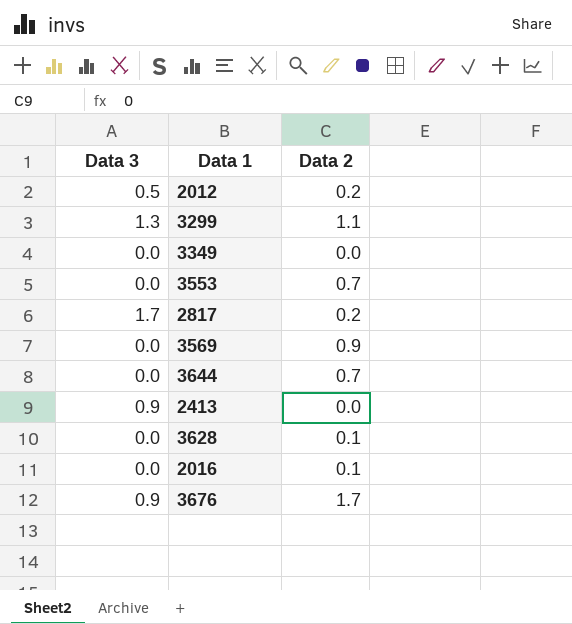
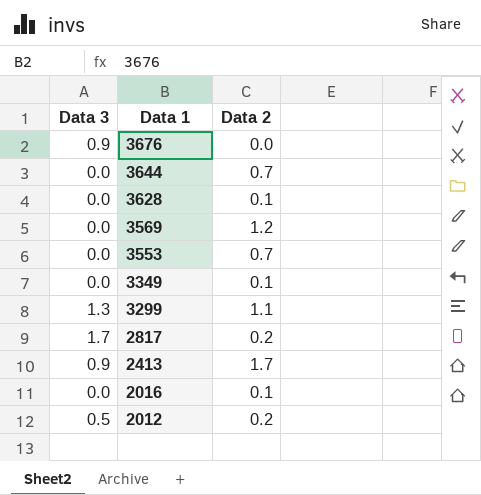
row order: none -> Data 1 descending
3676 | Data 2: 1.7 -> 0.0
3569 | Data 2: 0.9 -> 1.2
3349 | Data 2: 0.0 -> 0.1
2413 | Data 2: 0.0 -> 1.7

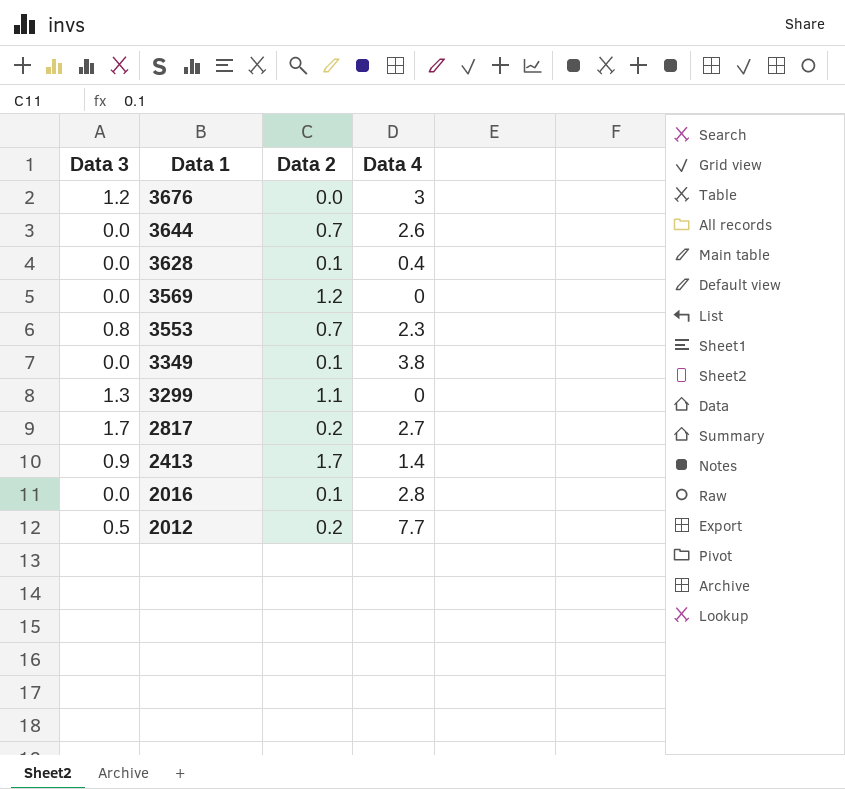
column Data 4 | position: none -> 4
3676 | Data 3: 0.9 -> 1.2
3553 | Data 3: 0.0 -> 0.8

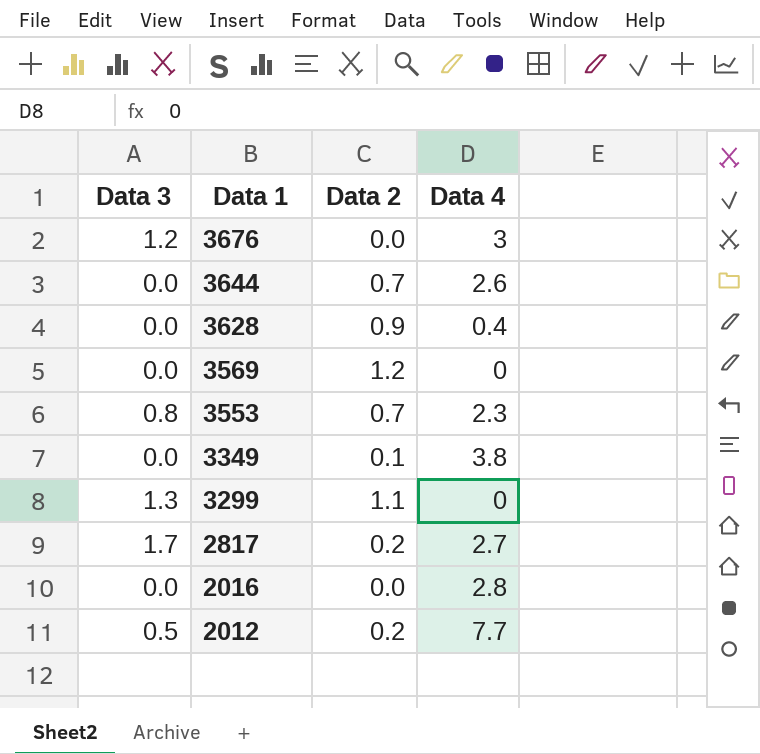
row 2413: 0.9 | 1.7 | 1.4 -> none
3628 | Data 2: 0.1 -> 0.9
2016 | Data 2: 0.1 -> 0.0

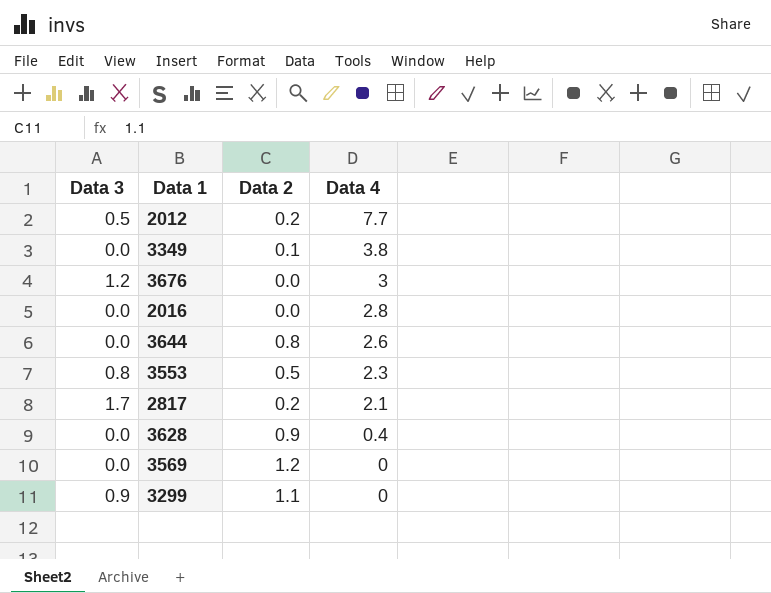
row order: Data 1 descending -> Data 4 descending
3644 | Data 2: 0.7 -> 0.8
3553 | Data 2: 0.7 -> 0.5
2817 | Data 4: 2.7 -> 2.1
3299 | Data 3: 1.3 -> 0.9

